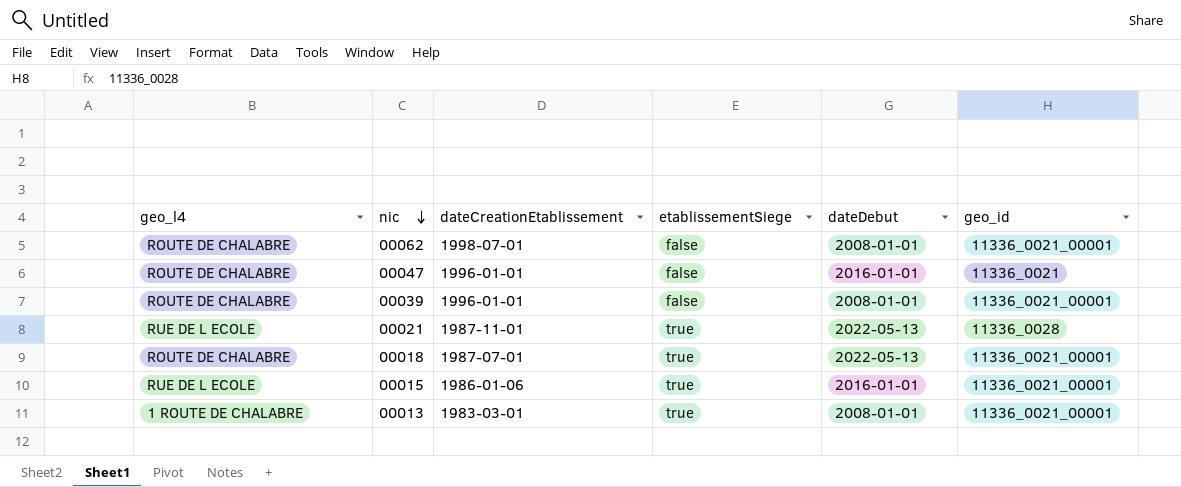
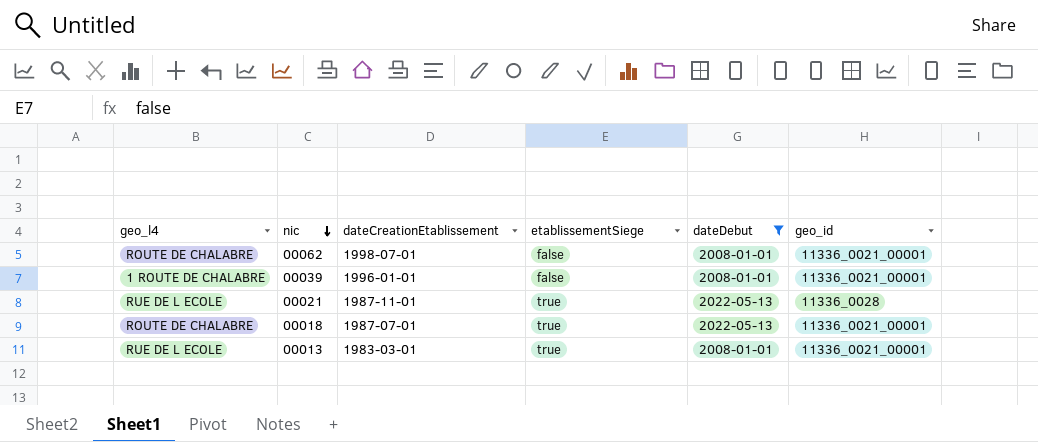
filter: none -> dateDebut != 2016-01-01
00039 | geo_l4: ROUTE DE CHALABRE -> 1 ROUTE DE CHALABRE
00013 | geo_l4: 1 ROUTE DE CHALABRE -> RUE DE L ECOLE

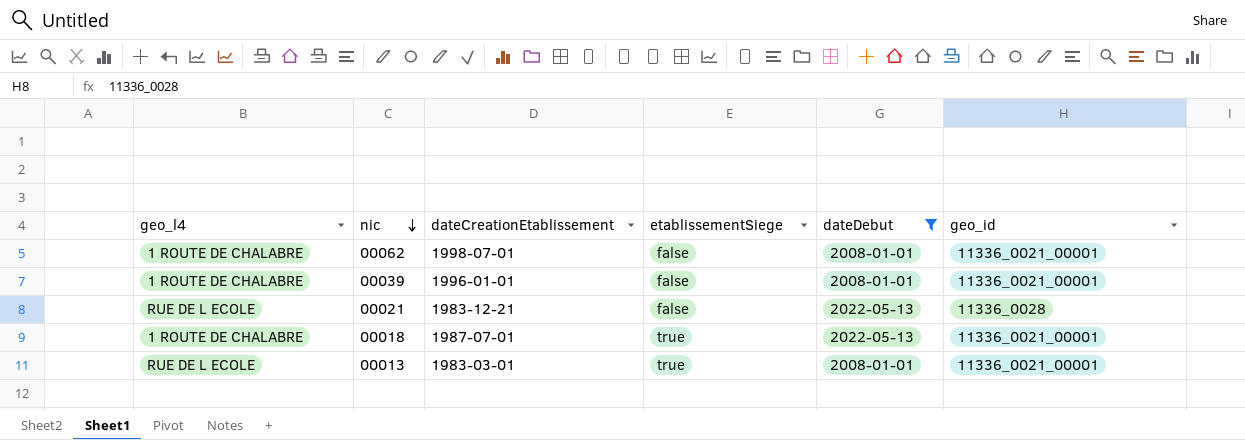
00062 | geo_l4: ROUTE DE CHALABRE -> 1 ROUTE DE CHALABRE
00021 | dateCreationEtablissement: 1987-11-01 -> 1983-12-21
00021 | etablissementSiege: true -> false
00018 | geo_l4: ROUTE DE CHALABRE -> 1 ROUTE DE CHALABRE

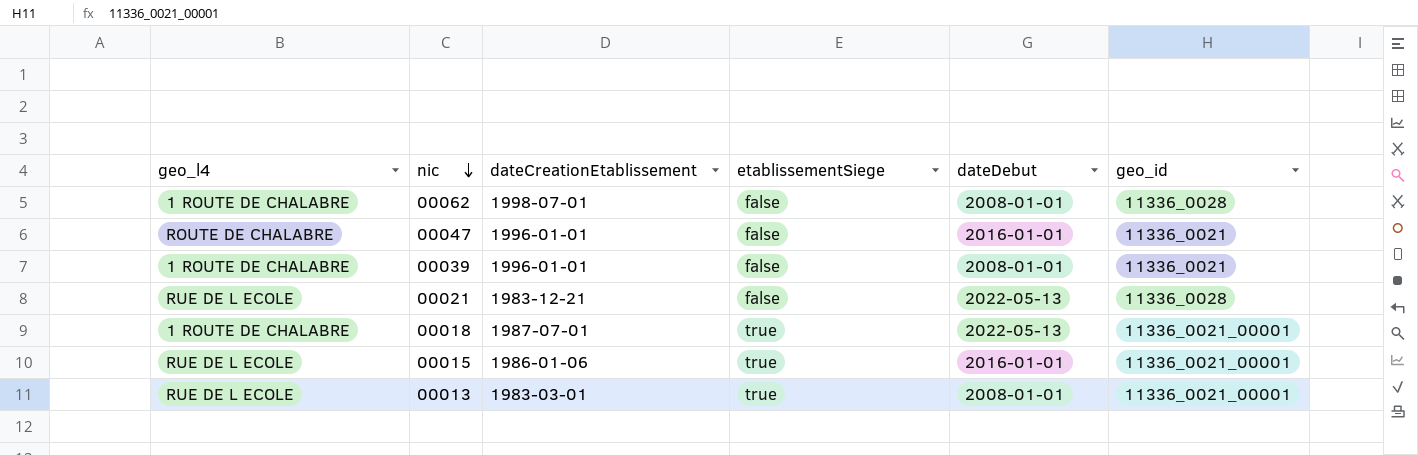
filter: dateDebut != 2016-01-01 -> none
00062 | geo_id: 11336_0021_00001 -> 11336_0028
00039 | geo_id: 11336_0021_00001 -> 11336_0021

